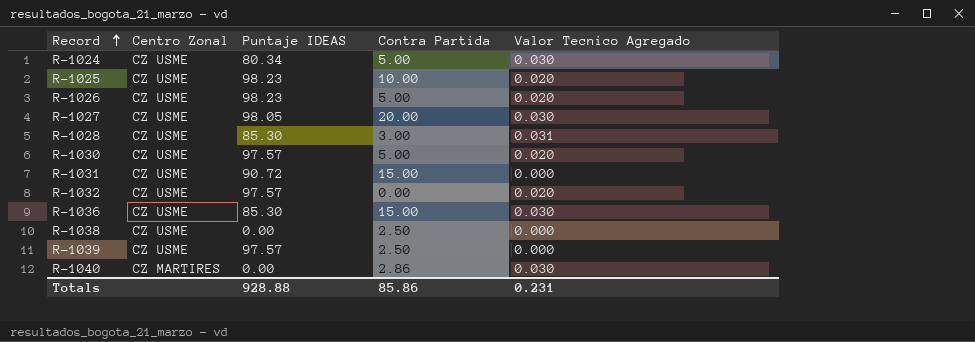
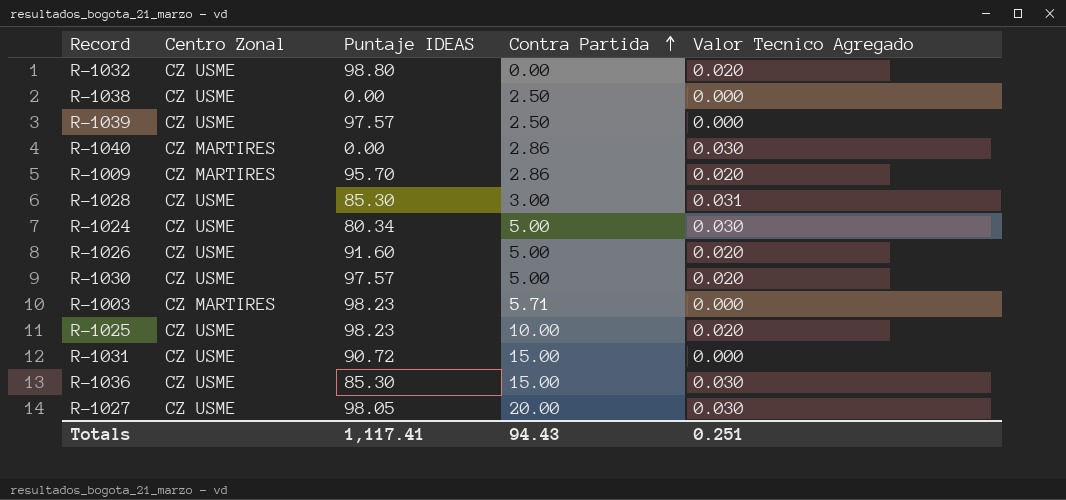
row order: Record ascending -> Contra Partida ascending
R-1032 | Puntaje IDEAS: 97.57 -> 98.80
row R-1009: none -> CZ MARTIRES | 95.70 | 2.86 | 0.020
R-1026 | Puntaje IDEAS: 98.23 -> 91.60
row R-1003: none -> CZ MARTIRES | 98.23 | 5.71 | 0.000
Totals | Puntaje IDEAS: 928.88 -> 1,117.41
Totals | Contra Partida: 85.86 -> 94.43
Totals | Valor Tecnico Agregado: 0.231 -> 0.251

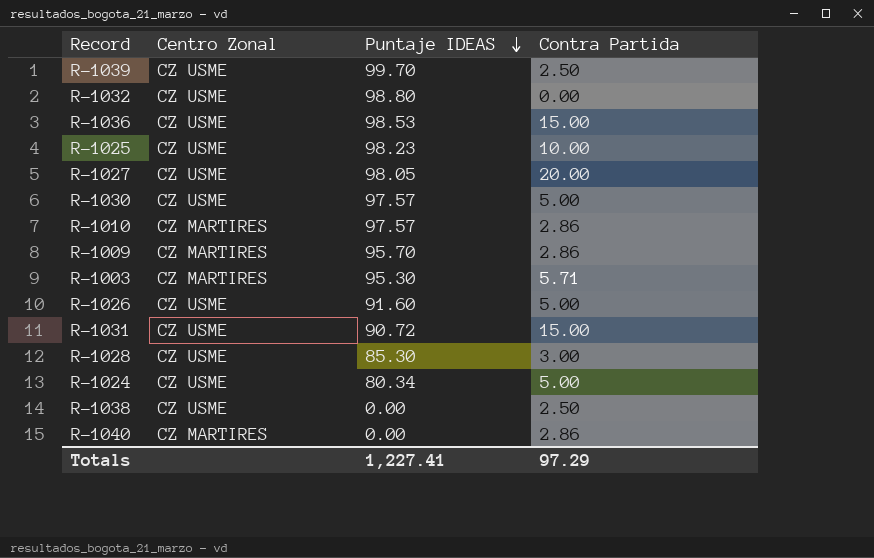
row order: Contra Partida ascending -> Puntaje IDEAS descending
column Valor Tecnico Agregado | position: 5 -> none
R-1039 | Puntaje IDEAS: 97.57 -> 99.70
R-1036 | Puntaje IDEAS: 85.30 -> 98.53
row R-1010: none -> CZ MARTIRES | 97.57 | 2.86
R-1003 | Puntaje IDEAS: 98.23 -> 95.30
Totals | Puntaje IDEAS: 1,117.41 -> 1,227.41
Totals | Contra Partida: 94.43 -> 97.29

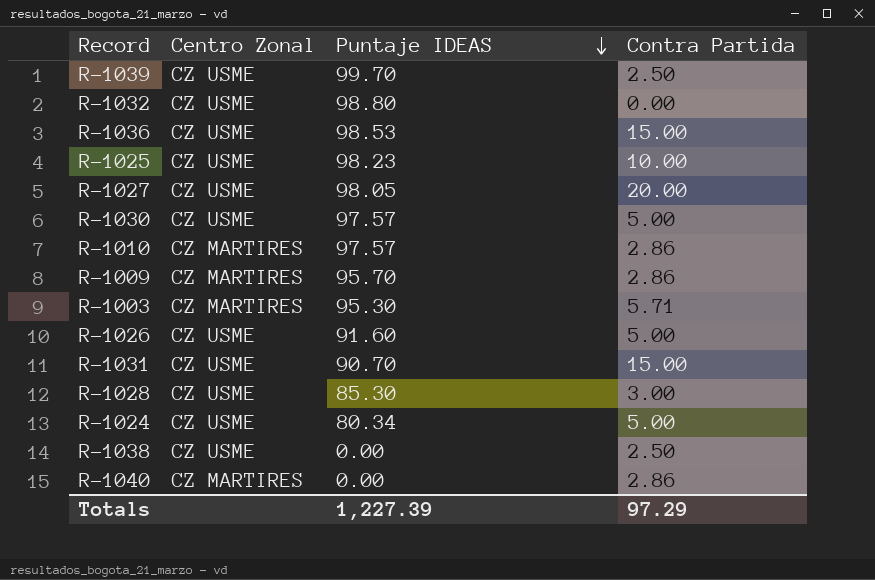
R-1031 | Puntaje IDEAS: 90.72 -> 90.70
Totals | Puntaje IDEAS: 1,227.41 -> 1,227.39

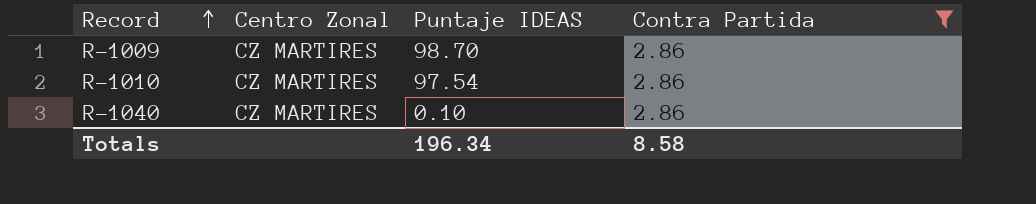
filter: none -> Contra Partida = 2.86
row order: Puntaje IDEAS descending -> Record ascending
R-1009 | Puntaje IDEAS: 95.70 -> 98.70
R-1010 | Puntaje IDEAS: 97.57 -> 97.54
R-1040 | Puntaje IDEAS: 0.00 -> 0.10
Totals | Puntaje IDEAS: 1,227.39 -> 196.34
Totals | Contra Partida: 97.29 -> 8.58

